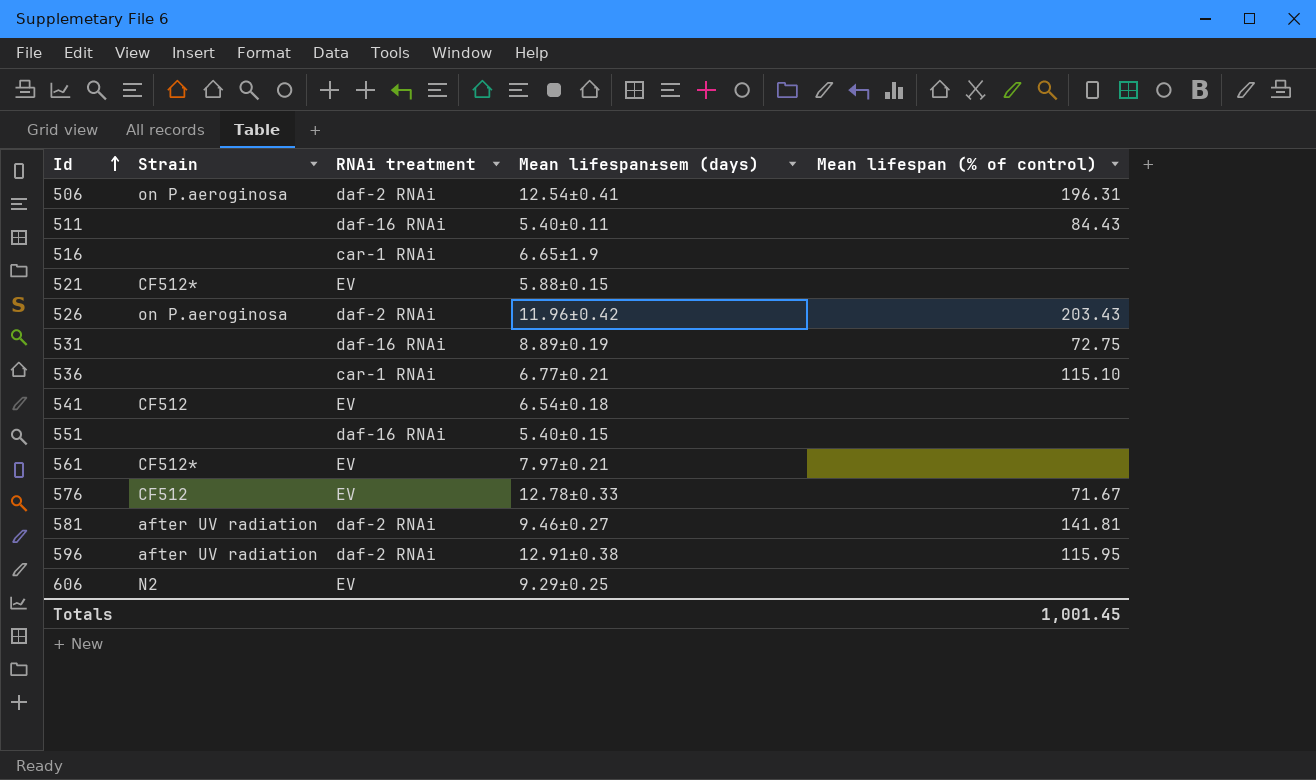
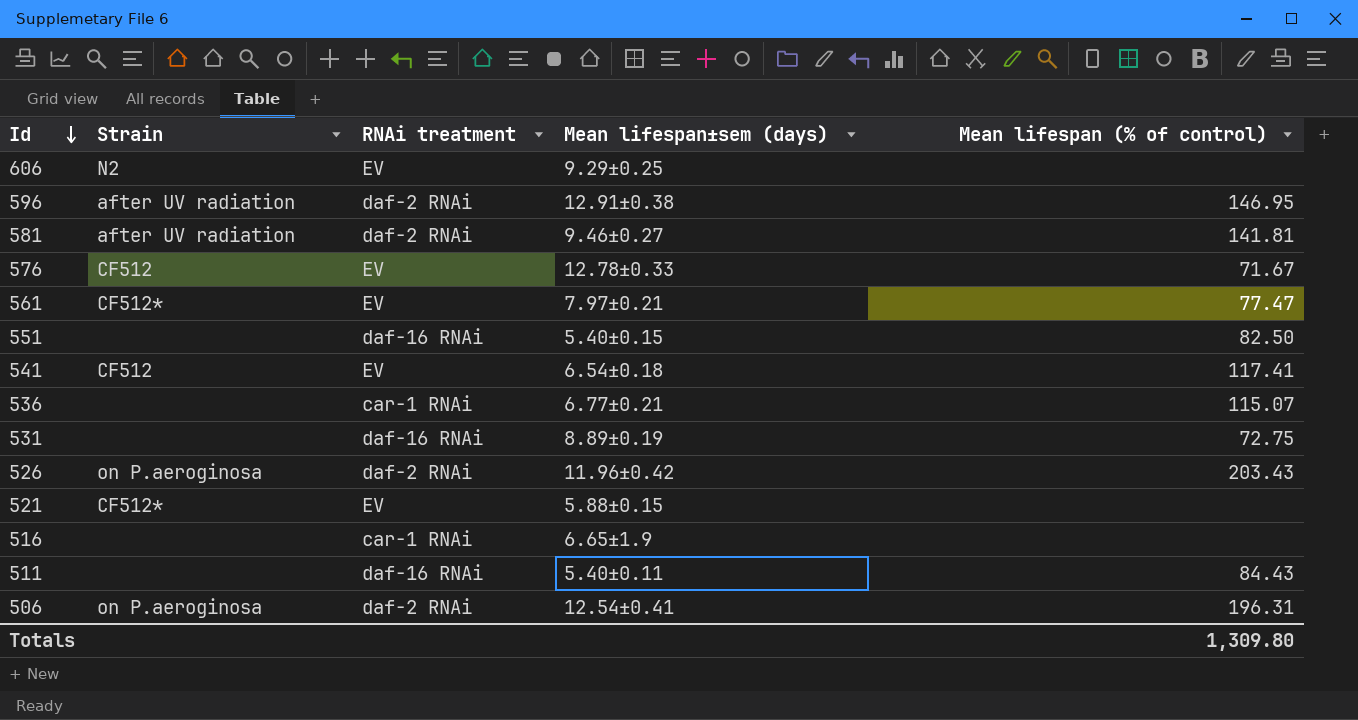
row order: Id ascending -> Id descending
596 | Mean lifespan (% of control): 115.95 -> 146.95
561 | Mean lifespan (% of control): none -> 77.47
551 | Mean lifespan (% of control): none -> 82.50
541 | Mean lifespan (% of control): none -> 117.41
536 | Mean lifespan (% of control): 115.10 -> 115.07
Totals | Mean lifespan (% of control): 1,001.45 -> 1,309.80

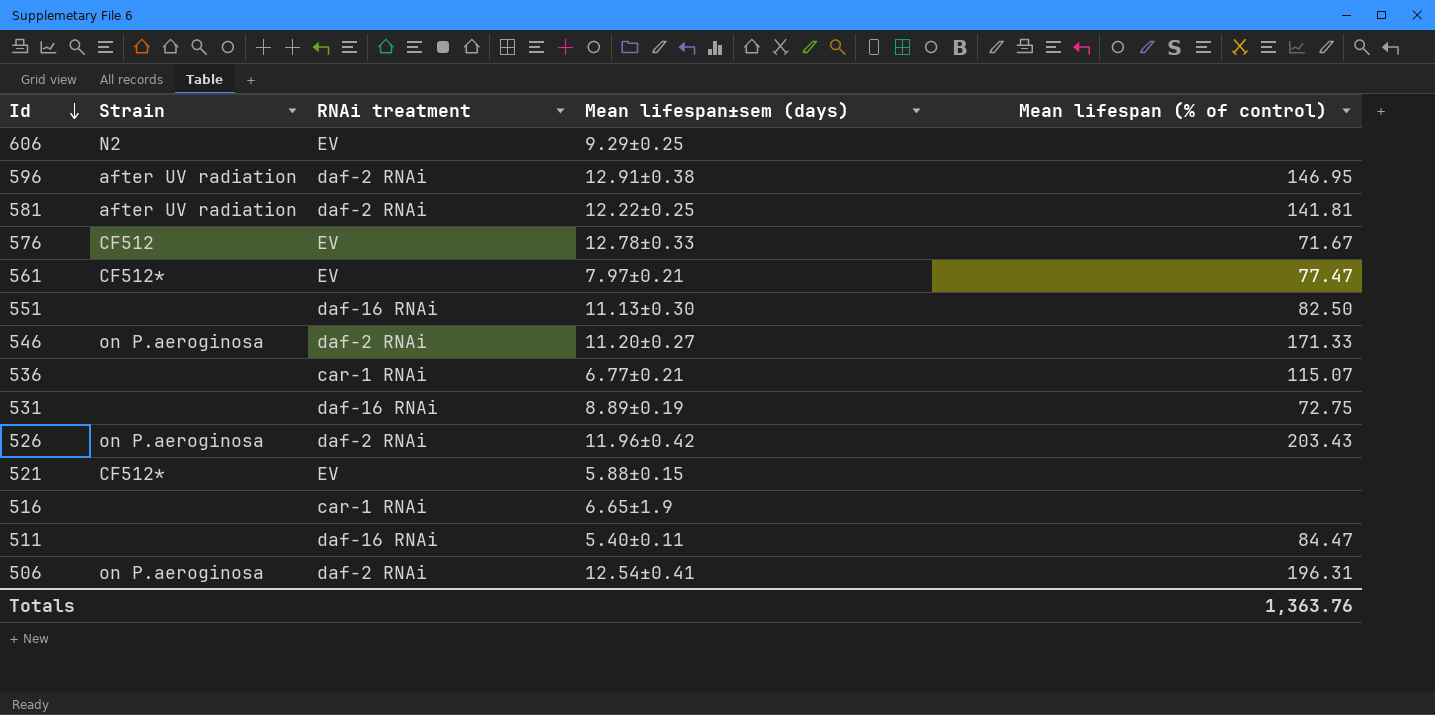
row 541: CF512 | EV | 6.54±0.18 | 117.41 -> none
581 | Mean lifespan±sem (days): 9.46±0.27 -> 12.22±0.25
551 | Mean lifespan±sem (days): 5.40±0.15 -> 11.13±0.30
row 546: none -> on P.aeroginosa | daf-2 RNAi | 11.20±0.27 | 171.33
511 | Mean lifespan (% of control): 84.43 -> 84.47
Totals | Mean lifespan (% of control): 1,309.80 -> 1,363.76

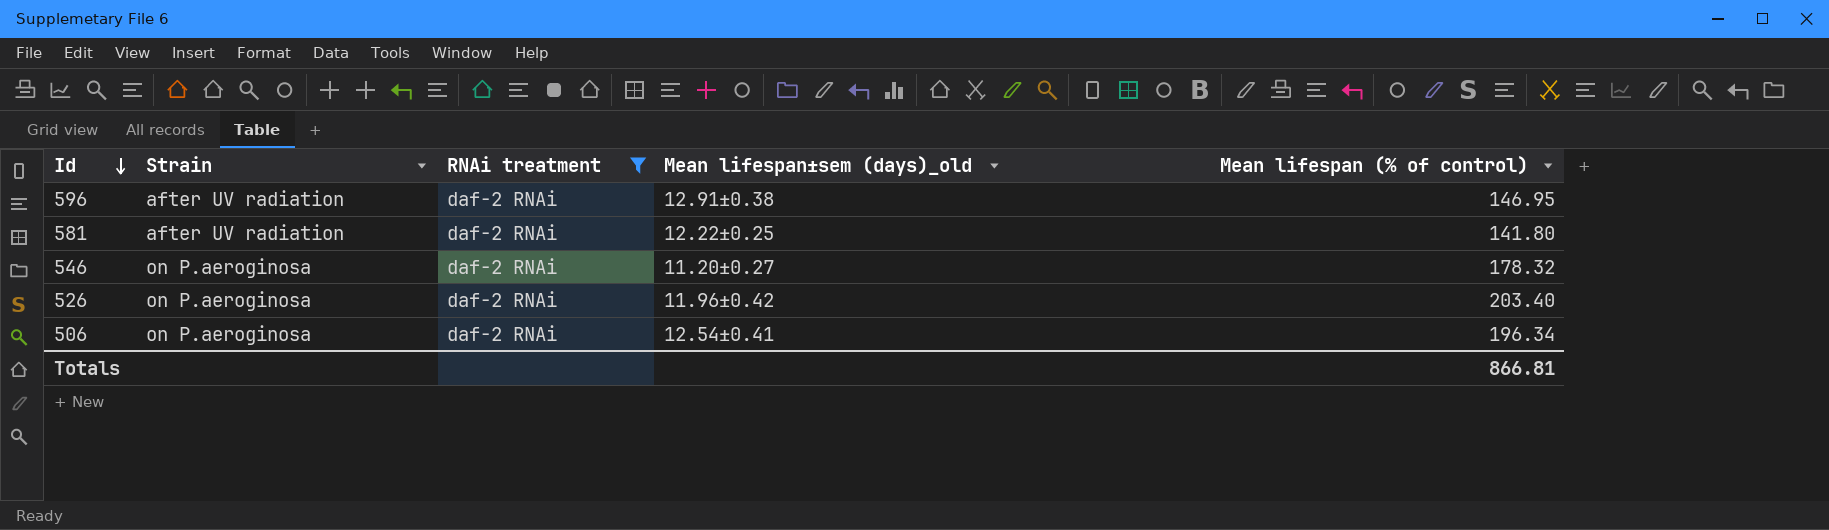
filter: none -> RNAi treatment = daf-2 RNAi
column name: Mean lifespan±sem (days) -> Mean lifespan±sem (days)_old
581 | Mean lifespan (% of control): 141.81 -> 141.80
546 | Mean lifespan (% of control): 171.33 -> 178.32
526 | Mean lifespan (% of control): 203.43 -> 203.40
506 | Mean lifespan (% of control): 196.31 -> 196.34
Totals | Mean lifespan (% of control): 1,363.76 -> 866.81

